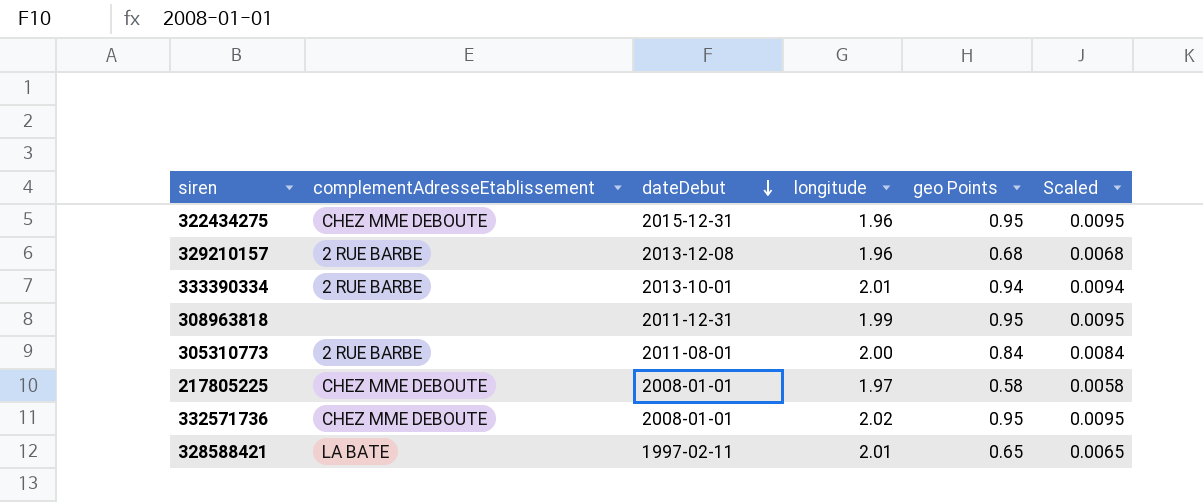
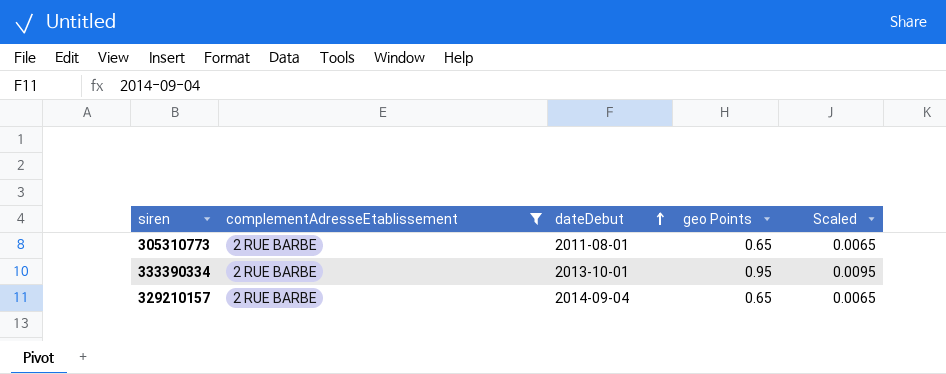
filter: none -> complementAdresseEtablissement = 2 RUE BARBE
row order: dateDebut descending -> dateDebut ascending
column longitude | position: 4 -> none
305310773 | geo Points: 0.84 -> 0.65
305310773 | Scaled: 0.0084 -> 0.0065
333390334 | geo Points: 0.94 -> 0.95
333390334 | Scaled: 0.0094 -> 0.0095
329210157 | dateDebut: 2013-12-08 -> 2014-09-04
329210157 | geo Points: 0.68 -> 0.65
329210157 | Scaled: 0.0068 -> 0.0065

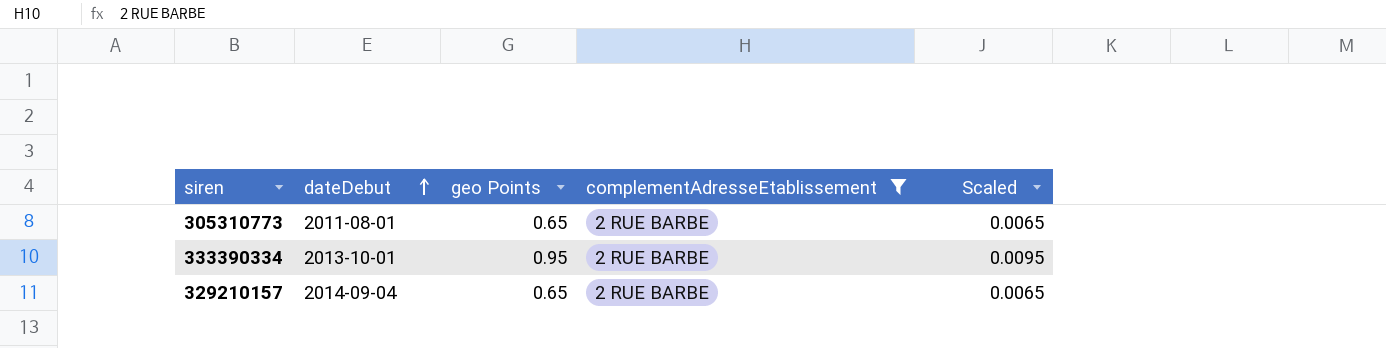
column complementAdresseEtablissement | position: 2 -> 4

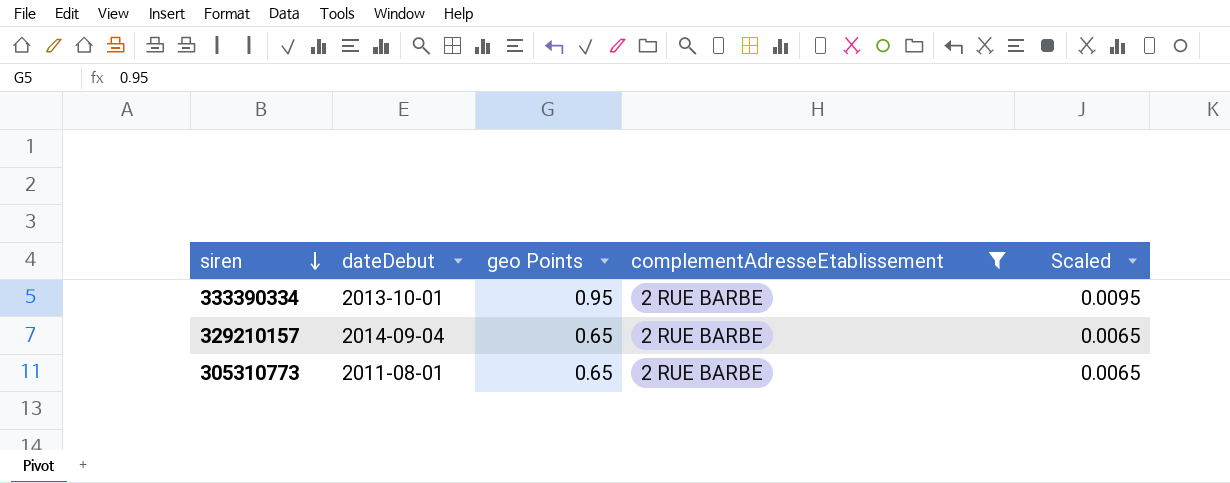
row order: dateDebut ascending -> siren descending

